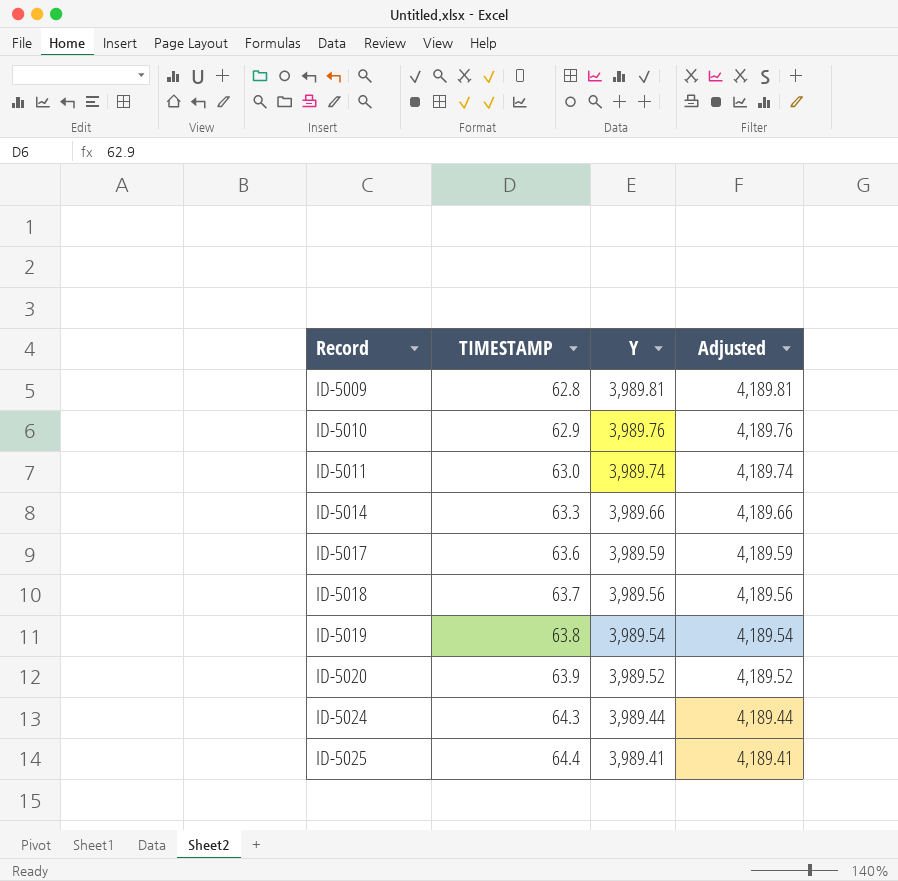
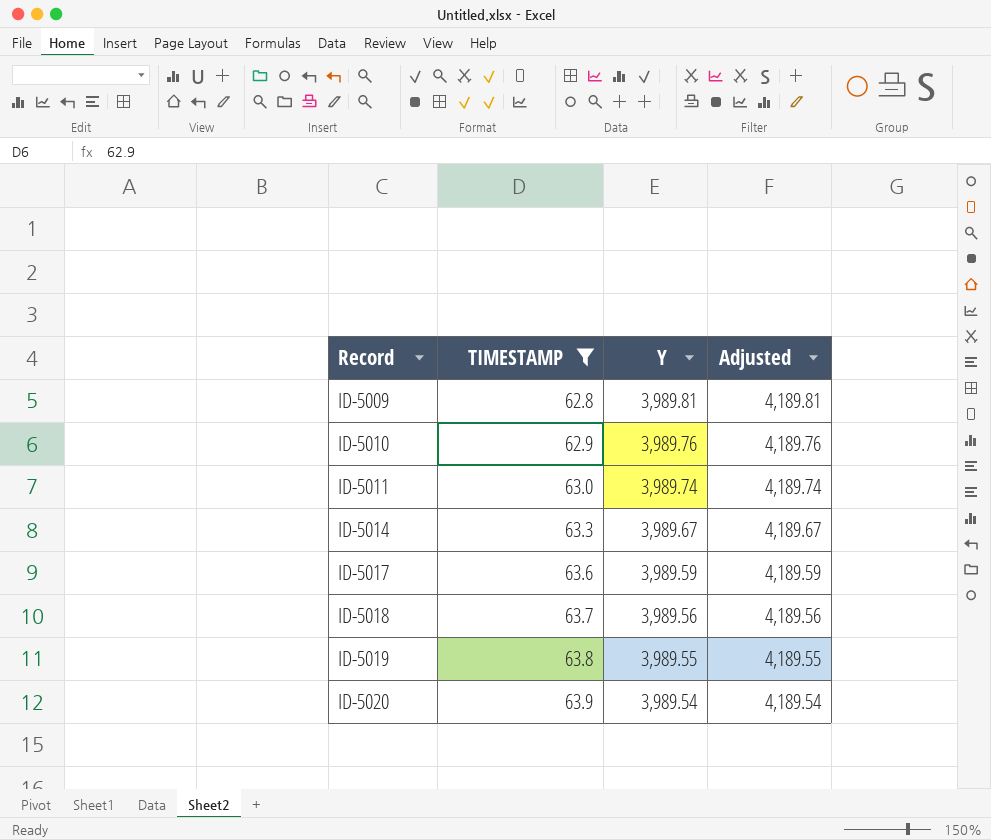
filter: none -> TIMESTAMP <= 63.9
ID-5014 | Y: 3,989.66 -> 3,989.67
ID-5014 | Adjusted: 4,189.66 -> 4,189.67
ID-5019 | Y: 3,989.54 -> 3,989.55
ID-5019 | Adjusted: 4,189.54 -> 4,189.55
ID-5020 | Y: 3,989.52 -> 3,989.54
ID-5020 | Adjusted: 4,189.52 -> 4,189.54

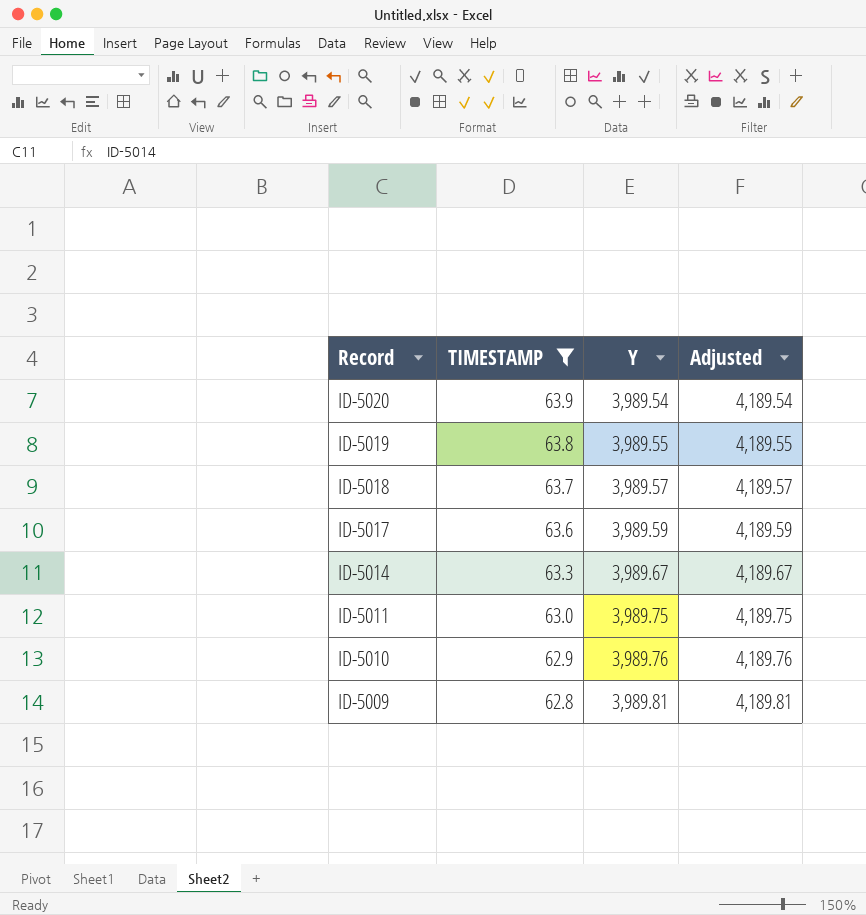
row order: Record ascending -> Record descending
ID-5018 | Y: 3,989.56 -> 3,989.57
ID-5018 | Adjusted: 4,189.56 -> 4,189.57
ID-5011 | Y: 3,989.74 -> 3,989.75
ID-5011 | Adjusted: 4,189.74 -> 4,189.75

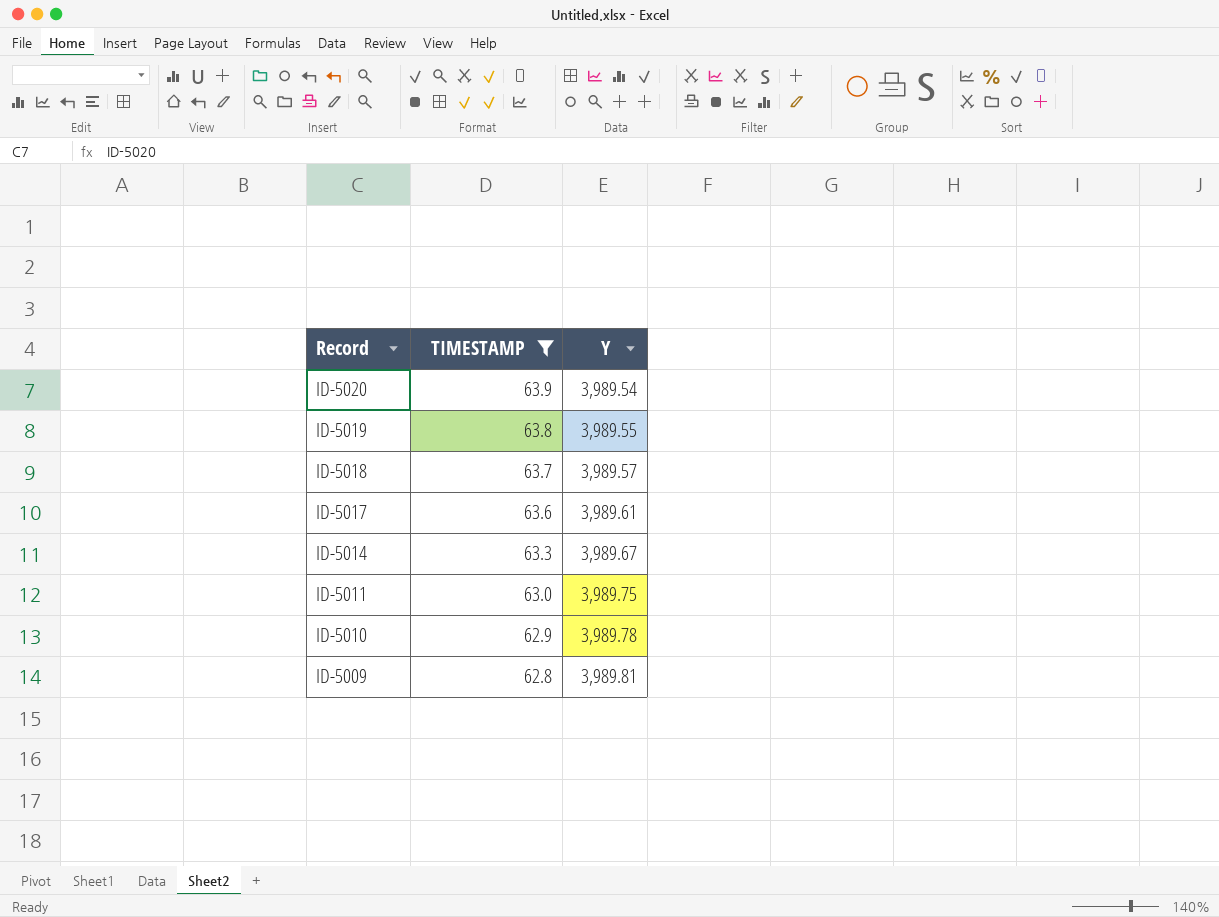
column Adjusted | formula: [Y] + 200 -> none
ID-5017 | Y: 3,989.59 -> 3,989.61
ID-5010 | Y: 3,989.76 -> 3,989.78

